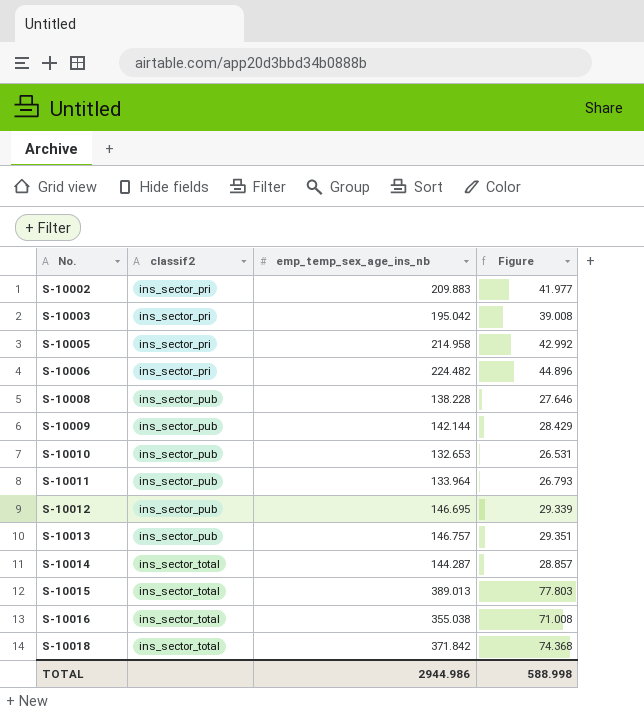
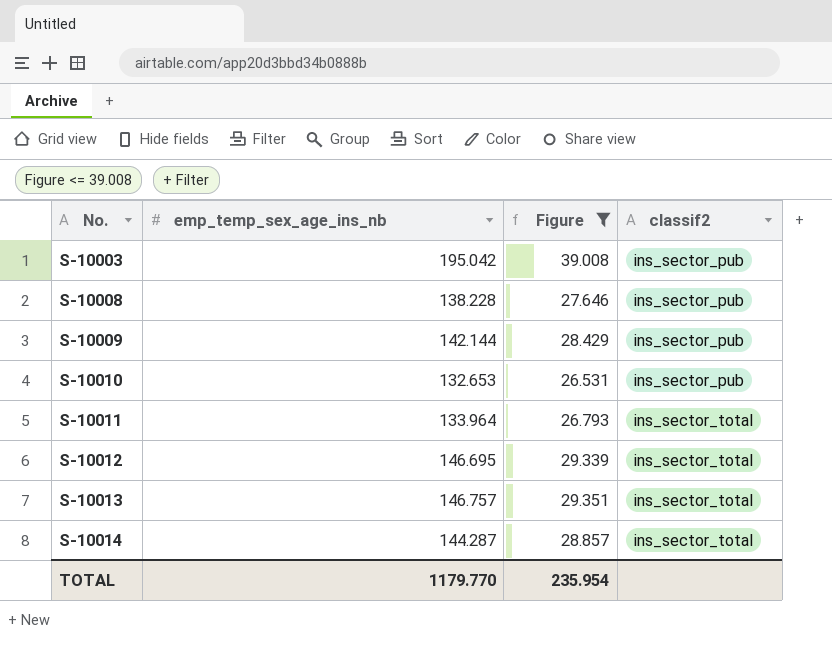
filter: none -> Figure <= 39.008
column classif2 | position: 2 -> 4
S-10003 | classif2: ins_sector_pri -> ins_sector_pub
S-10011 | classif2: ins_sector_pub -> ins_sector_total
S-10012 | classif2: ins_sector_pub -> ins_sector_total
S-10013 | classif2: ins_sector_pub -> ins_sector_total
TOTAL | emp_temp_sex_age_ins_nb: 2944.986 -> 1179.770
TOTAL | Figure: 588.998 -> 235.954

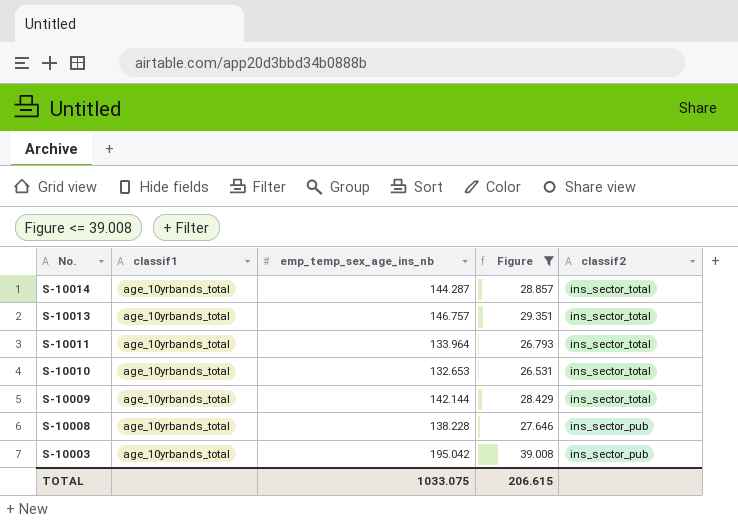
row order: No. ascending -> No. descending
column classif1 | position: none -> 2
row S-10012: 146.695 | 29.339 | ins_sector_total -> none
S-10010 | classif2: ins_sector_pub -> ins_sector_total
S-10009 | classif2: ins_sector_pub -> ins_sector_total
TOTAL | emp_temp_sex_age_ins_nb: 1179.770 -> 1033.075
TOTAL | Figure: 235.954 -> 206.615

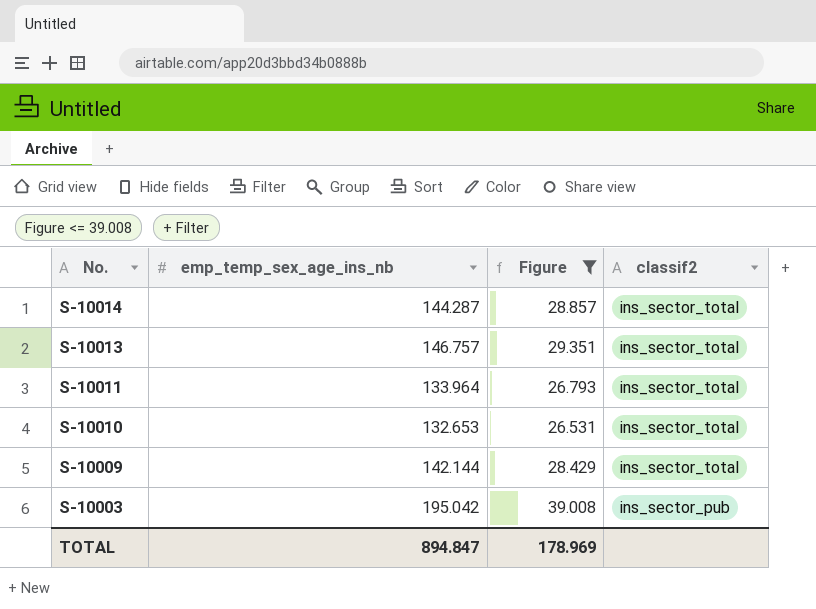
column classif1 | position: 2 -> none
row S-10008: age_10yrbands_total | 138.228 | 27.646 | ins_sector_pub -> none
TOTAL | emp_temp_sex_age_ins_nb: 1033.075 -> 894.847
TOTAL | Figure: 206.615 -> 178.969

